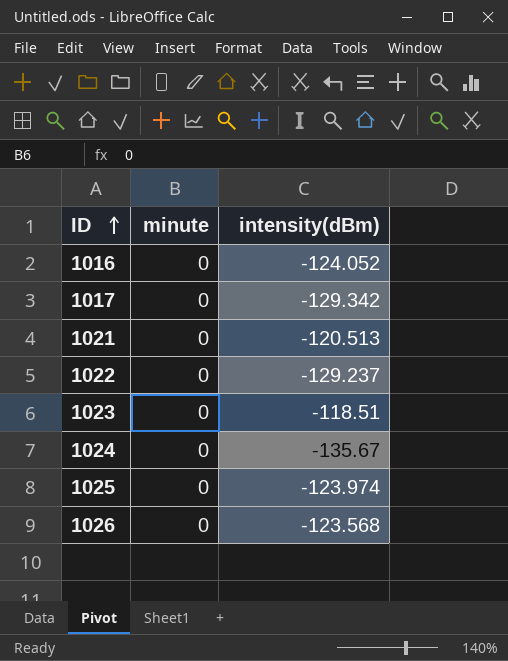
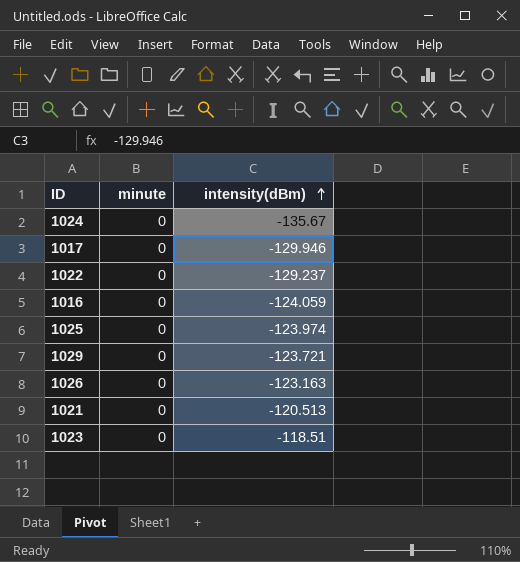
row order: ID ascending -> intensity(dBm) ascending
1017 | intensity(dBm): -129.342 -> -129.946
1016 | intensity(dBm): -124.052 -> -124.059
row 1029: none -> 0 | -123.721
1026 | intensity(dBm): -123.568 -> -123.163

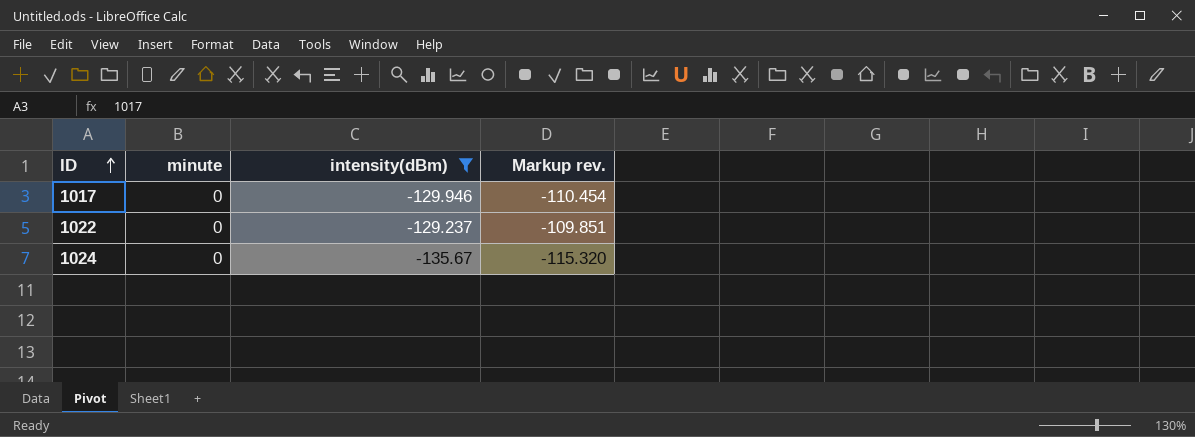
filter: none -> intensity(dBm) <= -129.237
row order: intensity(dBm) ascending -> ID ascending
column Markup rev. | formula: none -> [intensity(dBm)] * 0.85

